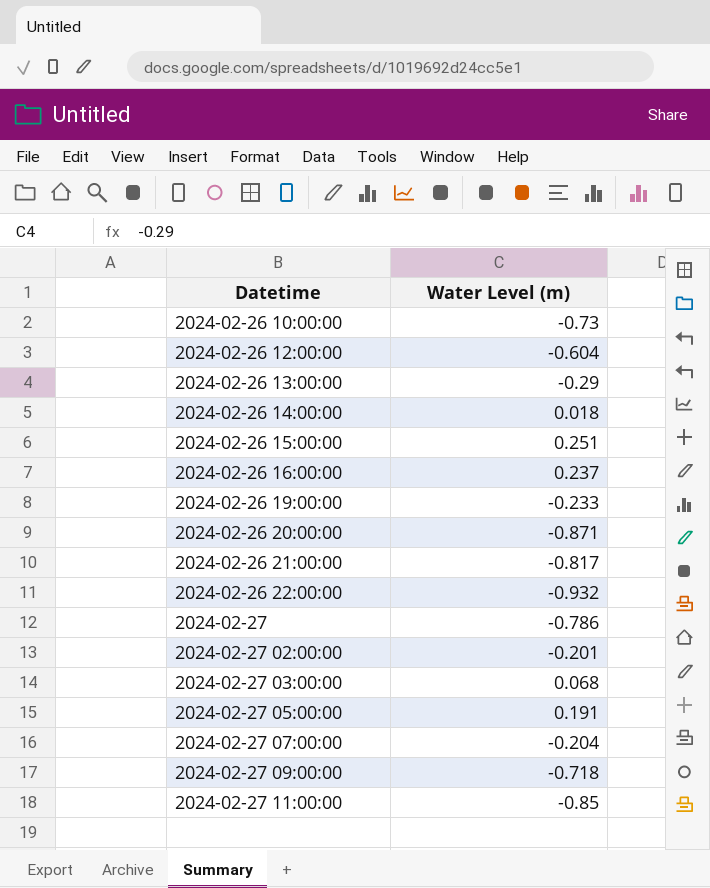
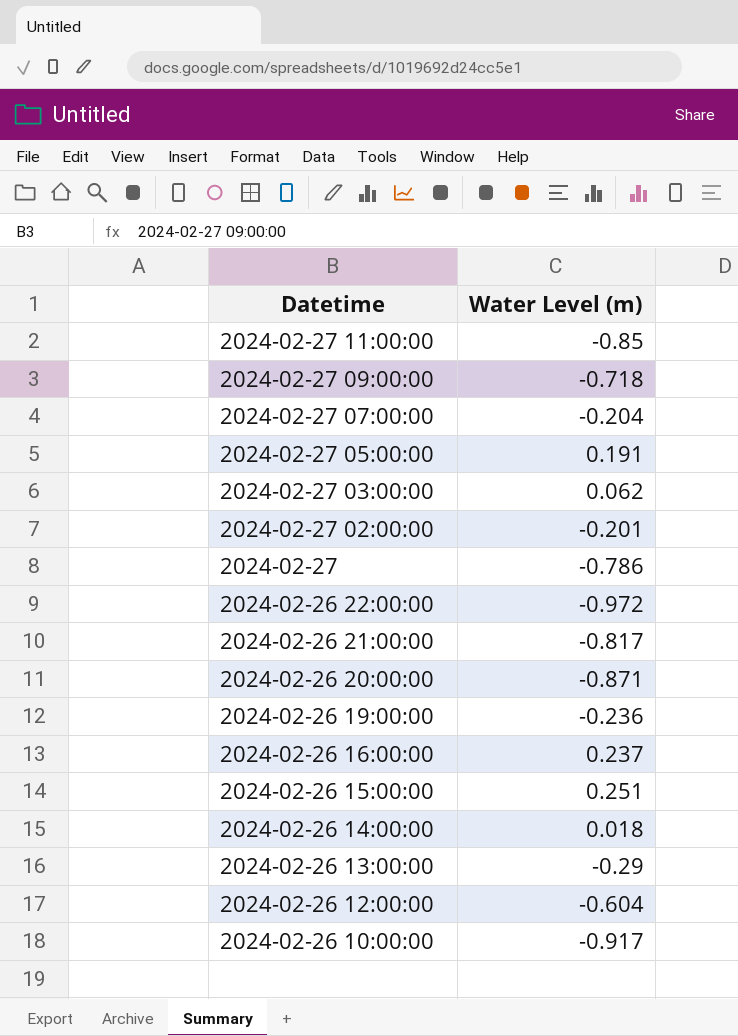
row order: Datetime ascending -> Datetime descending
2024-02-27 03:00:00 | Water Level (m): 0.068 -> 0.062
2024-02-26 22:00:00 | Water Level (m): -0.932 -> -0.972
2024-02-26 19:00:00 | Water Level (m): -0.233 -> -0.236
2024-02-26 10:00:00 | Water Level (m): -0.73 -> -0.917

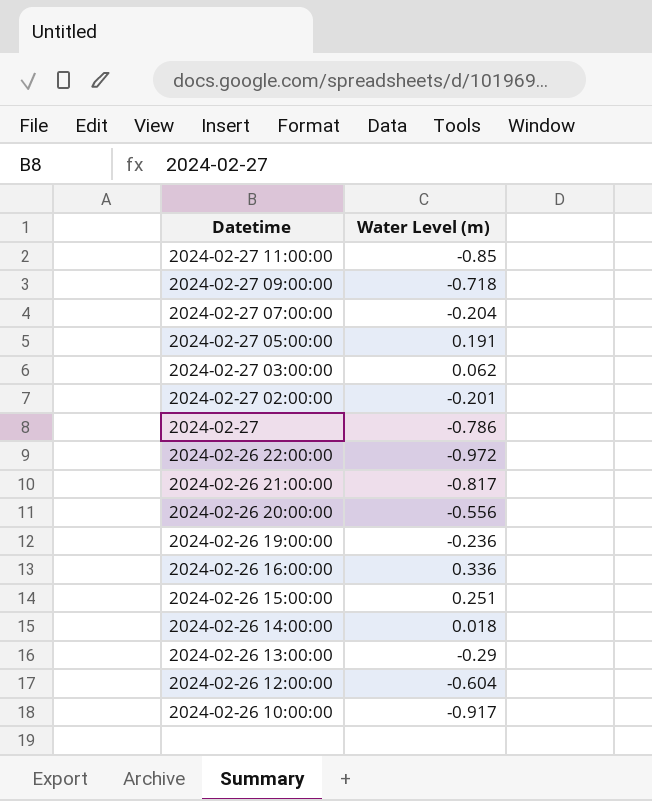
2024-02-26 20:00:00 | Water Level (m): -0.871 -> -0.556
2024-02-26 16:00:00 | Water Level (m): 0.237 -> 0.336

